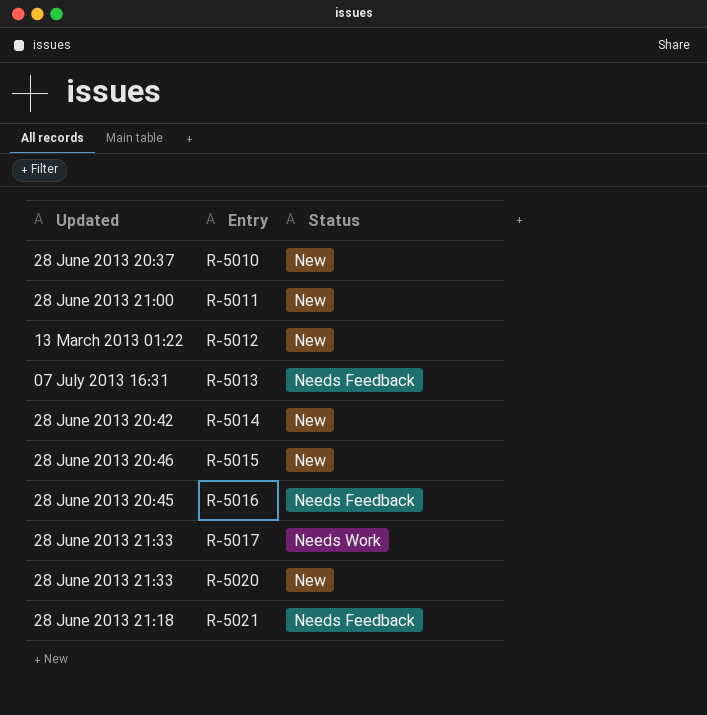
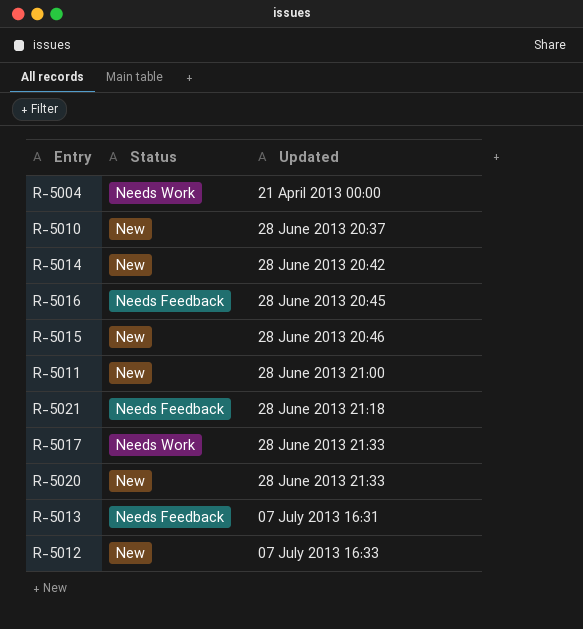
row order: Entry ascending -> Updated ascending
column Updated | position: 1 -> 3
row R-5004: none -> Needs Work | 21 April 2013 00:00
R-5012 | Updated: 13 March 2013 01:22 -> 07 July 2013 16:33

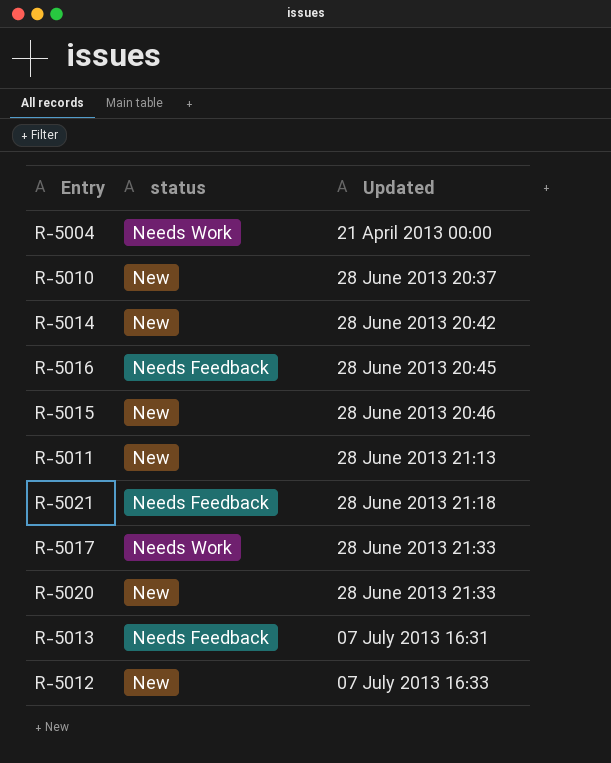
column name: Status -> status
R-5011 | Updated: 28 June 2013 21:00 -> 28 June 2013 21:13

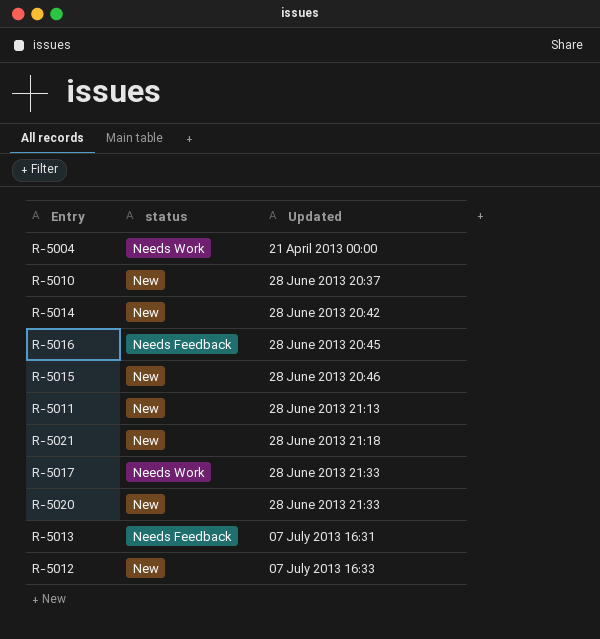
R-5021 | status: Needs Feedback -> New

